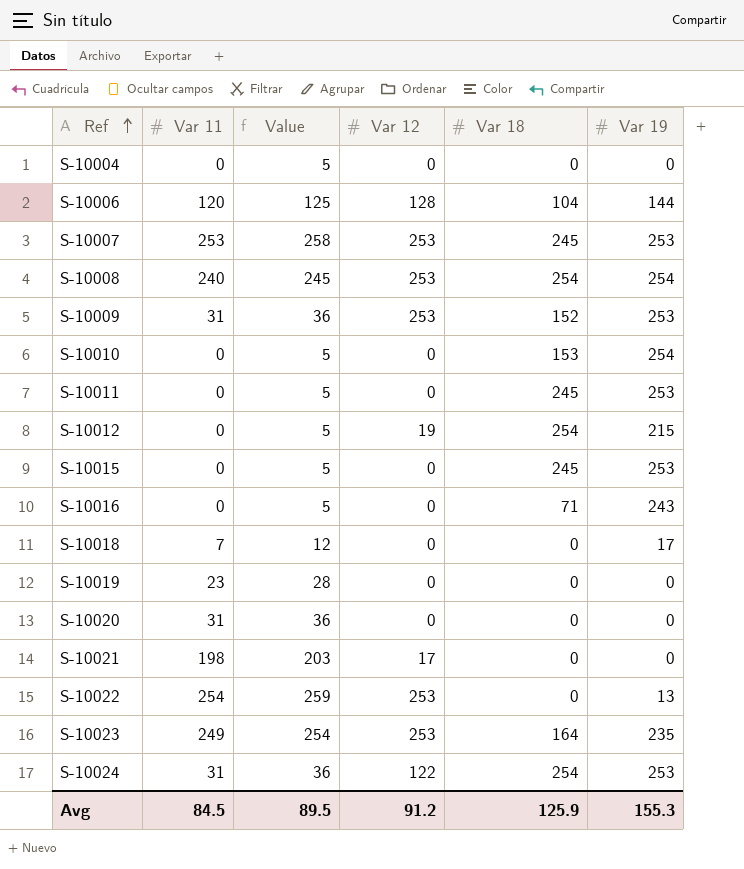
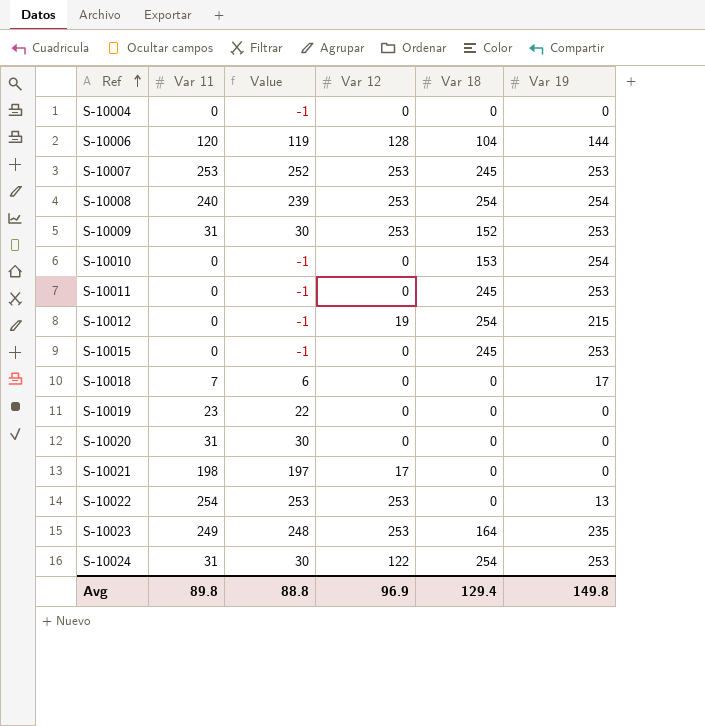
column Value | formula: [Var 11] + 5 -> [Var 11] - 1
row S-10016: 0 | 5 | 0 | 71 | 243 -> none
Avg | Var 11: 84.5 -> 89.8
Avg | Value: 89.5 -> 88.8
Avg | Var 12: 91.2 -> 96.9
Avg | Var 18: 125.9 -> 129.4
Avg | Var 19: 155.3 -> 149.8

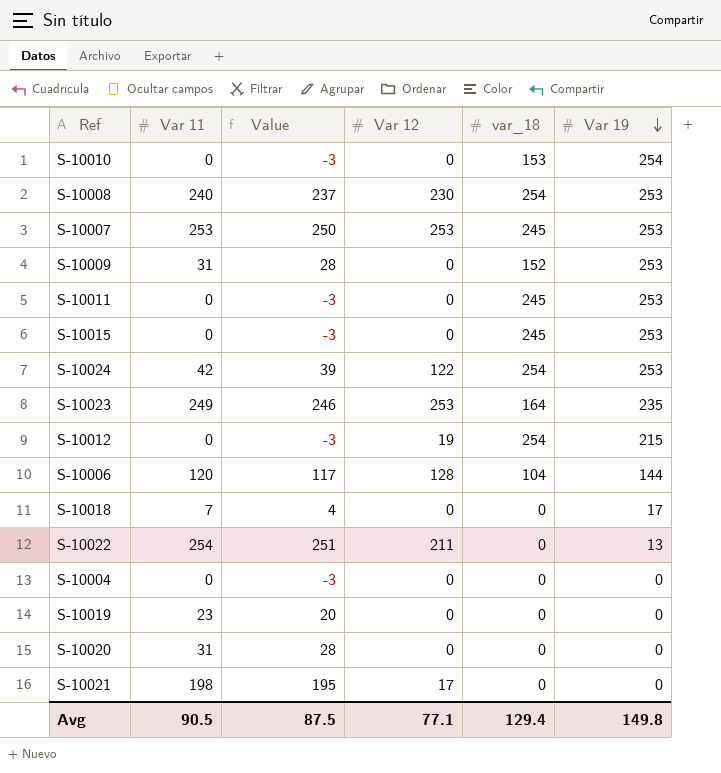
row order: Ref ascending -> Var 19 descending
column Value | formula: [Var 11] - 1 -> [Var 11] - 3
column name: Var 18 -> var_18
S-10008 | Var 12: 253 -> 230
S-10008 | Var 19: 254 -> 253
S-10009 | Var 12: 253 -> 0
S-10024 | Var 11: 31 -> 42
S-10022 | Var 12: 253 -> 211
Avg | Var 11: 89.8 -> 90.5
Avg | Value: 88.8 -> 87.5
Avg | Var 12: 96.9 -> 77.1

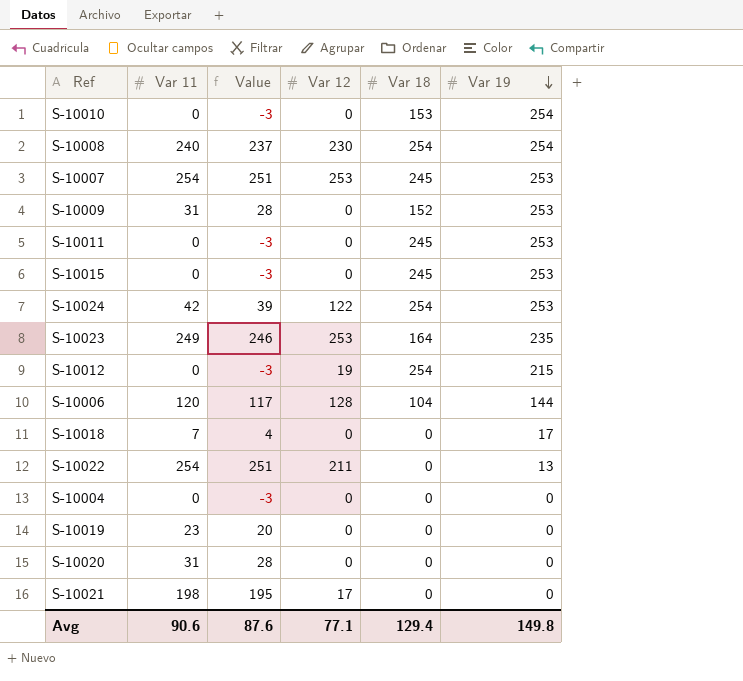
column name: var_18 -> Var 18
S-10008 | Var 19: 253 -> 254
S-10007 | Var 11: 253 -> 254
S-10007 | Value: 250 -> 251
Avg | Var 11: 90.5 -> 90.6
Avg | Value: 87.5 -> 87.6

